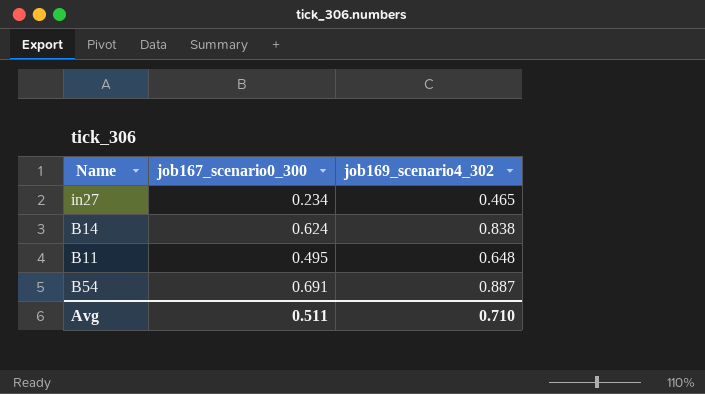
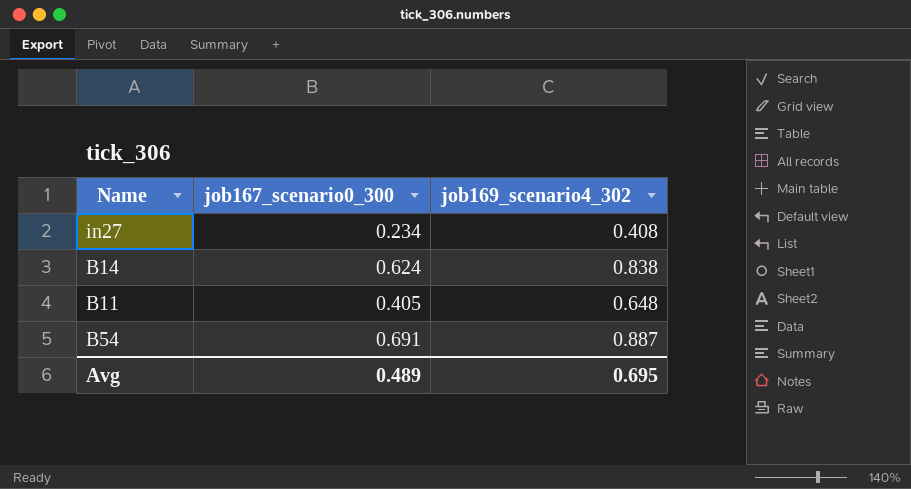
in27 | job169_scenario4_302: 0.465 -> 0.408
B11 | job167_scenario0_300: 0.495 -> 0.405
Avg | job167_scenario0_300: 0.511 -> 0.489
Avg | job169_scenario4_302: 0.710 -> 0.695

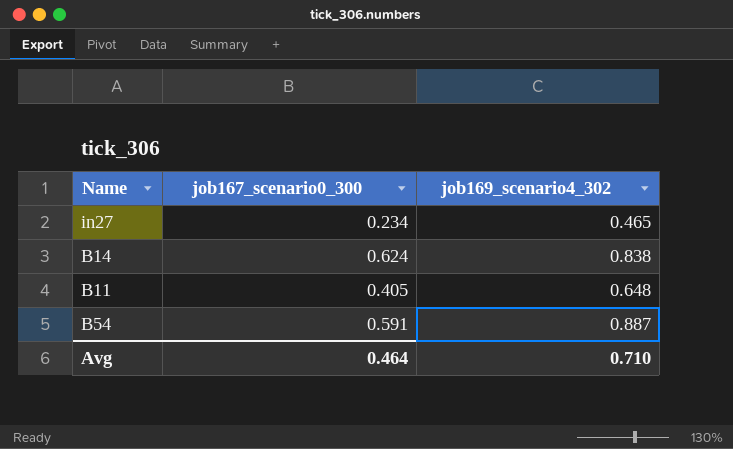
in27 | job169_scenario4_302: 0.408 -> 0.465
B54 | job167_scenario0_300: 0.691 -> 0.591
Avg | job167_scenario0_300: 0.489 -> 0.464
Avg | job169_scenario4_302: 0.695 -> 0.710

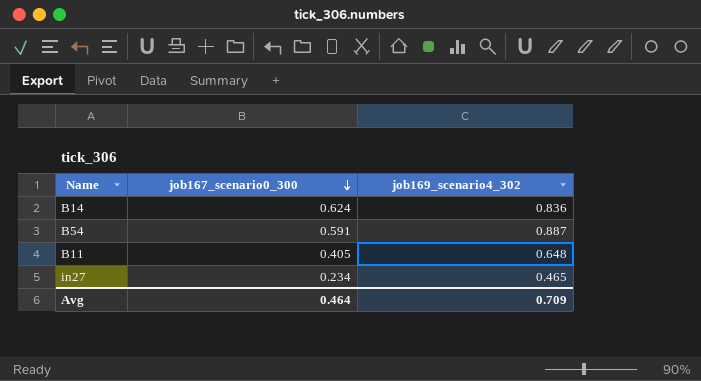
row order: none -> job167_scenario0_300 descending
B14 | job169_scenario4_302: 0.838 -> 0.836
Avg | job169_scenario4_302: 0.710 -> 0.709

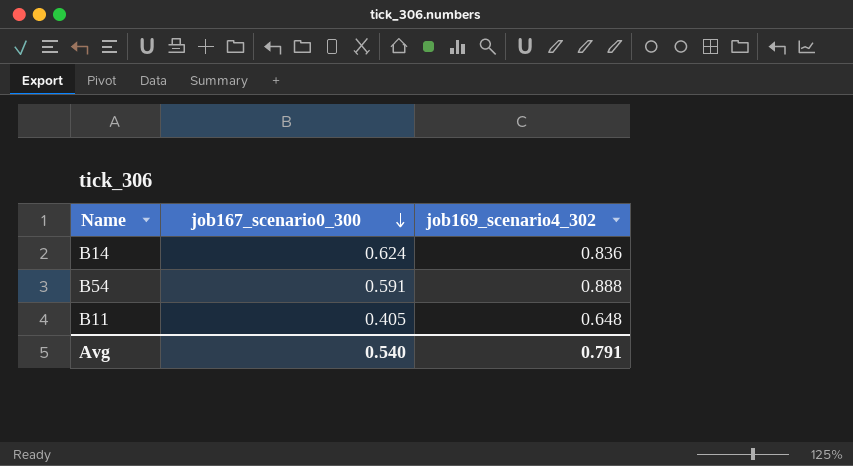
row in27: 0.234 | 0.465 -> none
B54 | job169_scenario4_302: 0.887 -> 0.888
Avg | job167_scenario0_300: 0.464 -> 0.540
Avg | job169_scenario4_302: 0.709 -> 0.791

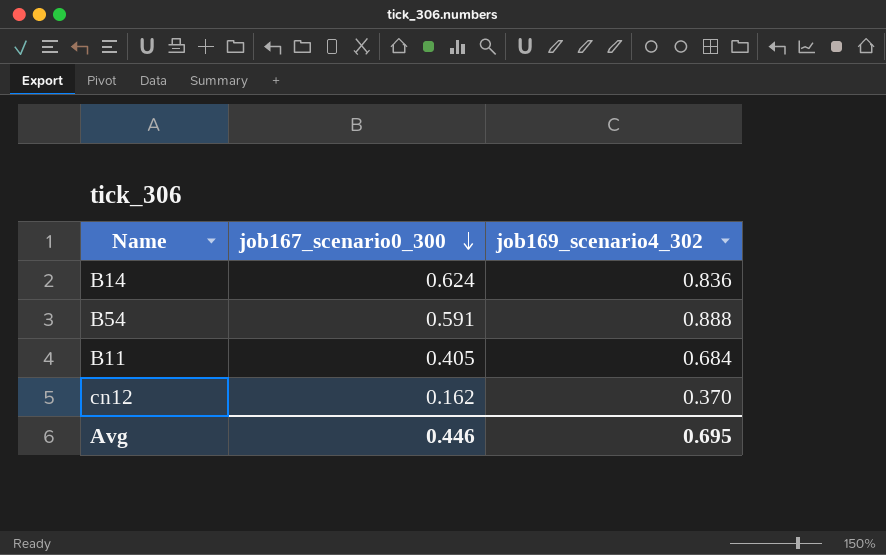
B11 | job169_scenario4_302: 0.648 -> 0.684
row cn12: none -> 0.162 | 0.370
Avg | job167_scenario0_300: 0.540 -> 0.446
Avg | job169_scenario4_302: 0.791 -> 0.695

